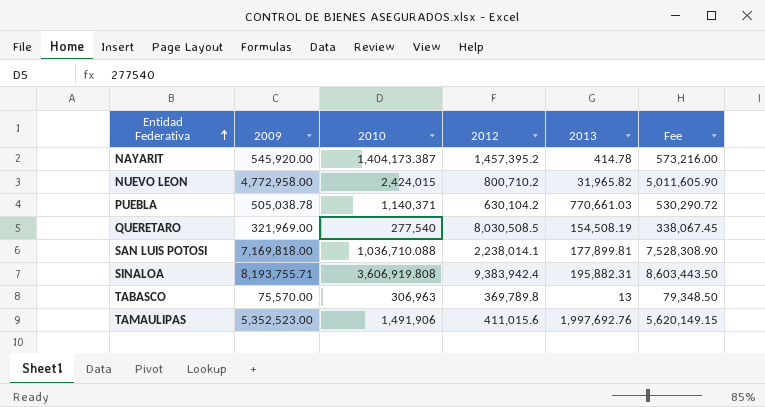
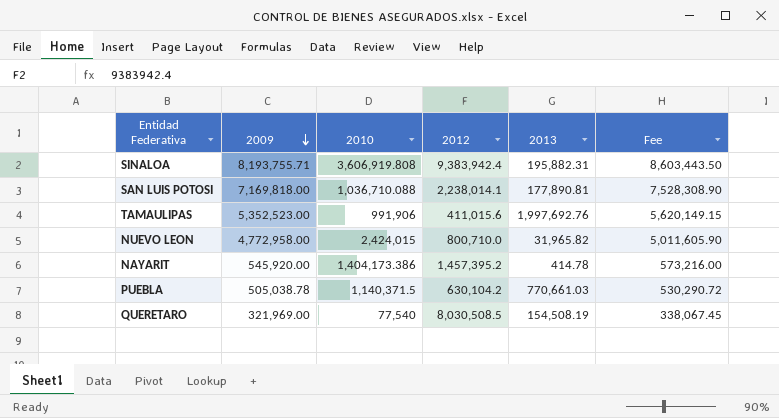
row order: Entidad Federativa ascending -> 2009 descending
row TABASCO: 75,570.00 | 306,963 | 369,789.8 | 13 | 79,348.50 -> none
SAN LUIS POTOSI | 2013: 177,899.81 -> 177,890.81
TAMAULIPAS | 2010: 1,491,906 -> 991,906
NUEVO LEON | 2012: 800,710.2 -> 800,710.0
NAYARIT | 2010: 1,404,173.387 -> 1,404,173.386
PUEBLA | 2010: 1,140,371 -> 1,140,371.5
QUERETARO | 2010: 277,540 -> 77,540

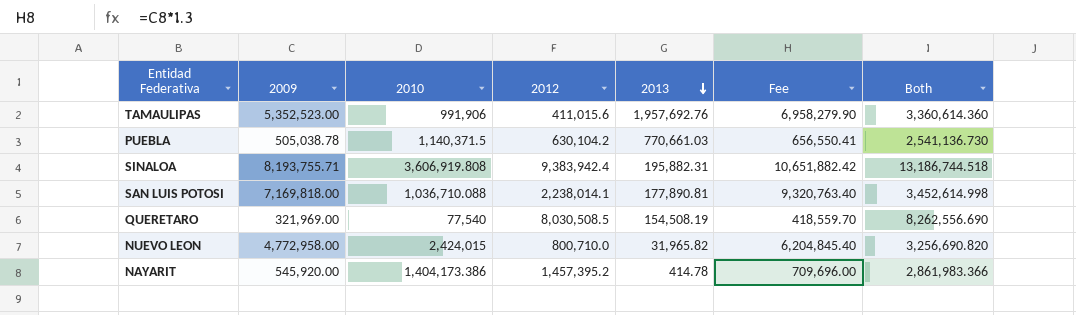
row order: 2009 descending -> 2013 descending
column Fee | formula: [2009] * 1.05 -> [2009] * 1.3
column Both | formula: none -> [2010] + [2012] + [2013]
TAMAULIPAS | 2013: 1,997,692.76 -> 1,957,692.76

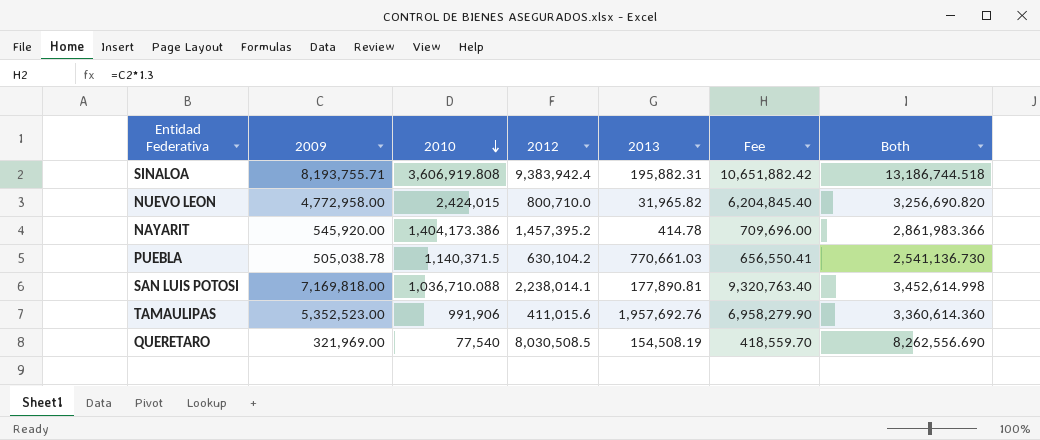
row order: 2013 descending -> 2010 descending

